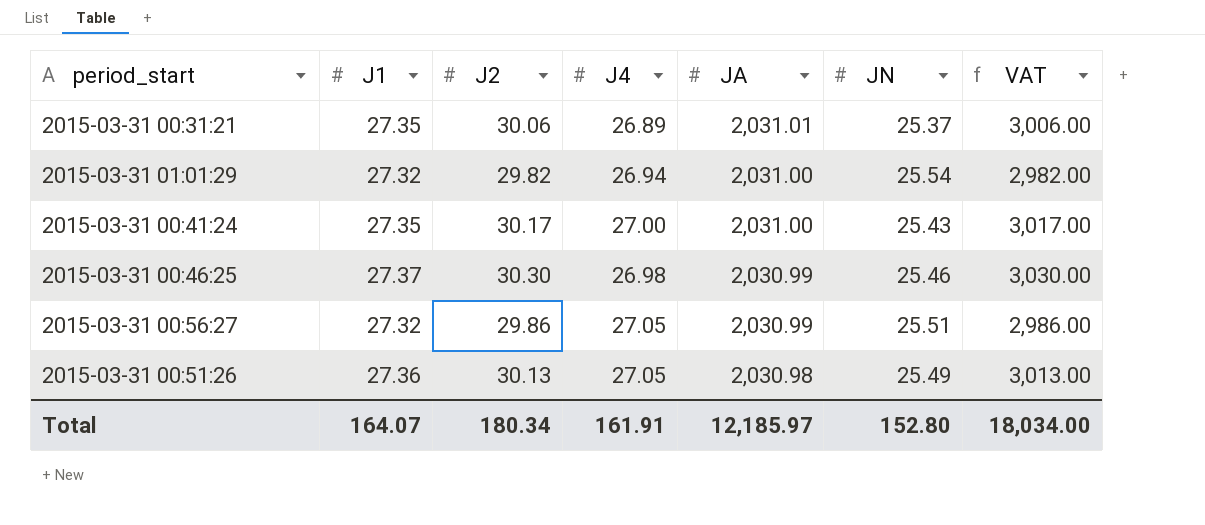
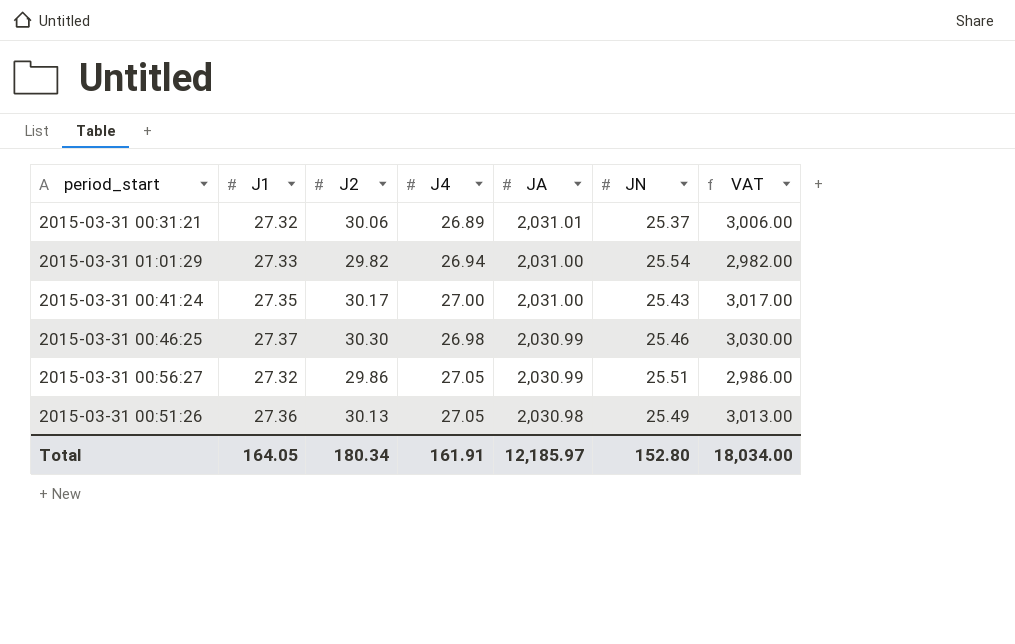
2015-03-31 00:31:21 | J1: 27.35 -> 27.32
2015-03-31 01:01:29 | J1: 27.32 -> 27.33
Total | J1: 164.07 -> 164.05

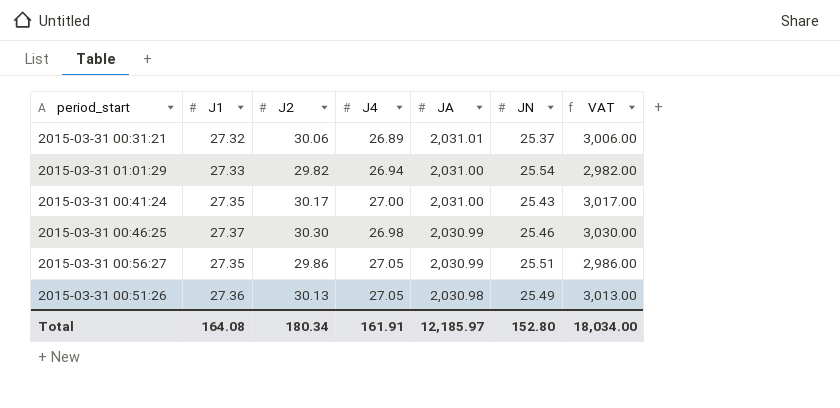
2015-03-31 00:56:27 | J1: 27.32 -> 27.35
Total | J1: 164.05 -> 164.08

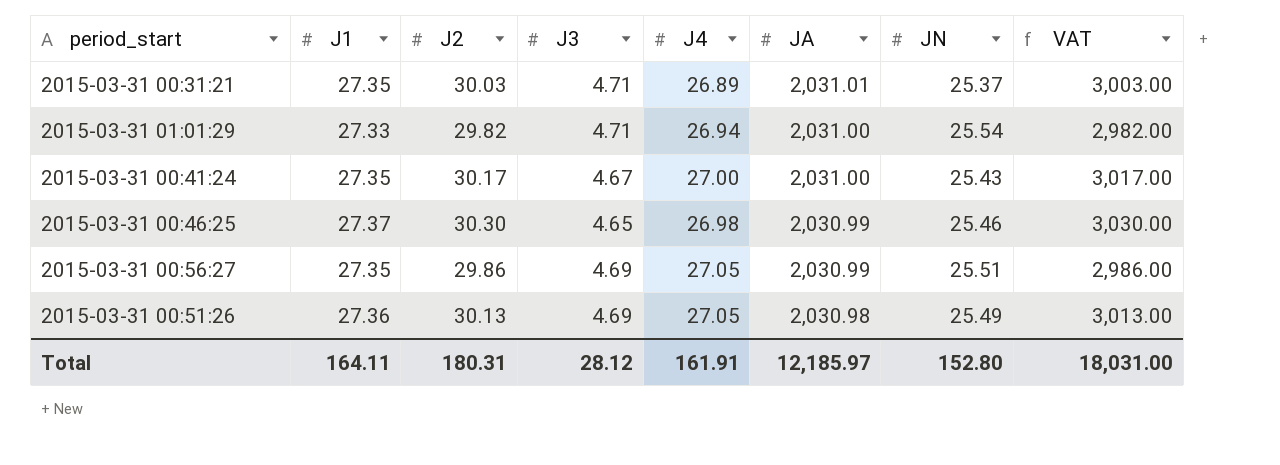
column J3 | position: none -> 4
2015-03-31 00:31:21 | J1: 27.32 -> 27.35
2015-03-31 00:31:21 | J2: 30.06 -> 30.03
2015-03-31 00:31:21 | VAT: 3,006.00 -> 3,003.00
Total | J1: 164.08 -> 164.11
Total | J2: 180.34 -> 180.31
Total | VAT: 18,034.00 -> 18,031.00

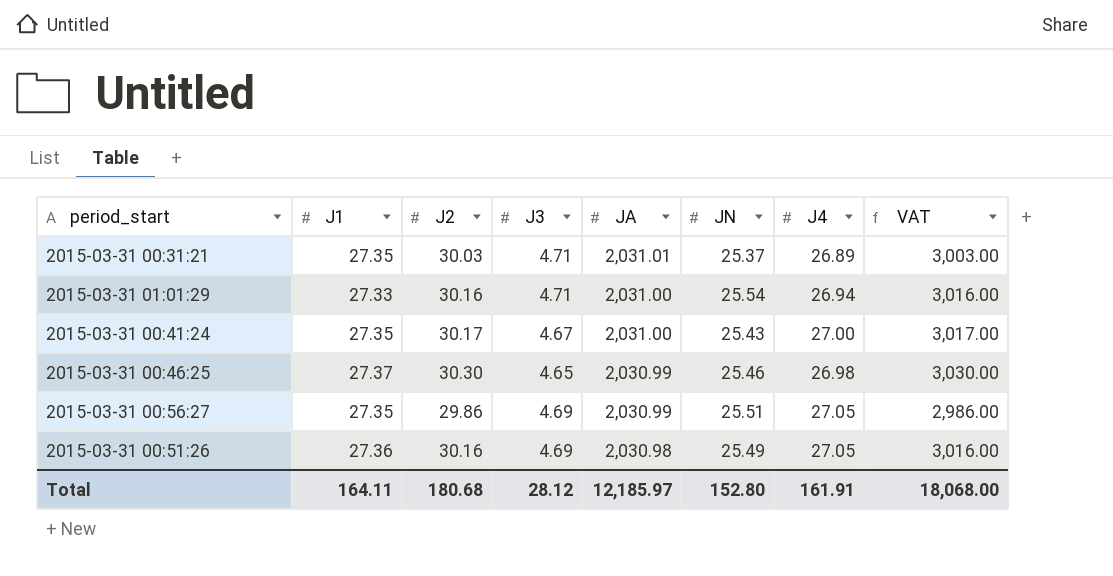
column J4 | position: 5 -> 7
2015-03-31 01:01:29 | J2: 29.82 -> 30.16
2015-03-31 01:01:29 | VAT: 2,982.00 -> 3,016.00
2015-03-31 00:51:26 | J2: 30.13 -> 30.16
2015-03-31 00:51:26 | VAT: 3,013.00 -> 3,016.00
Total | J2: 180.31 -> 180.68
Total | VAT: 18,031.00 -> 18,068.00

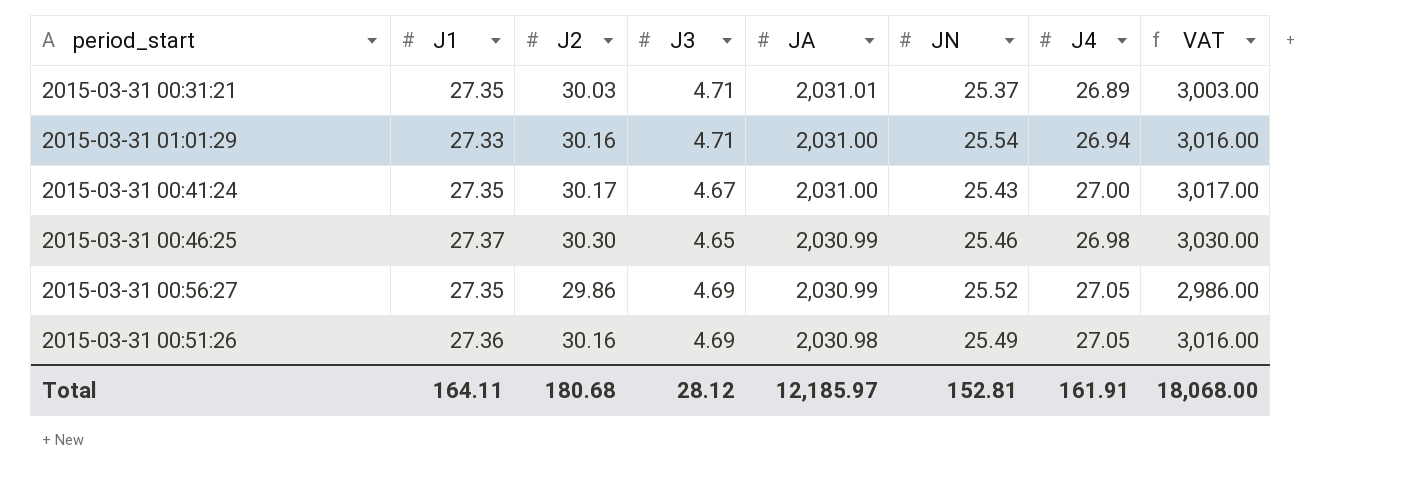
2015-03-31 00:56:27 | JN: 25.51 -> 25.52
Total | JN: 152.80 -> 152.81

